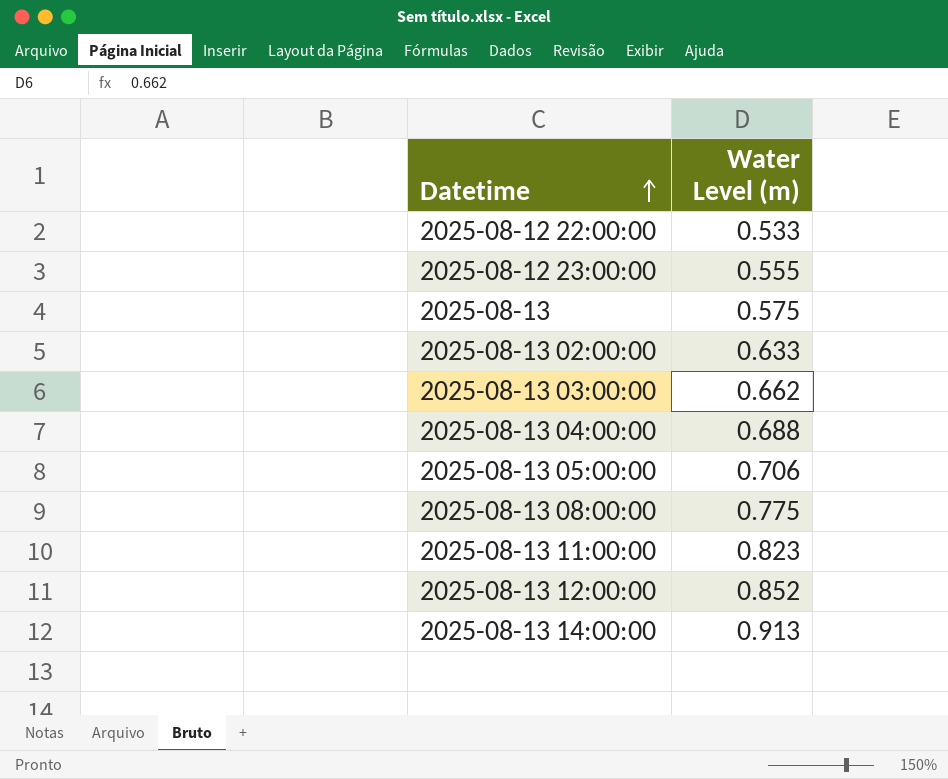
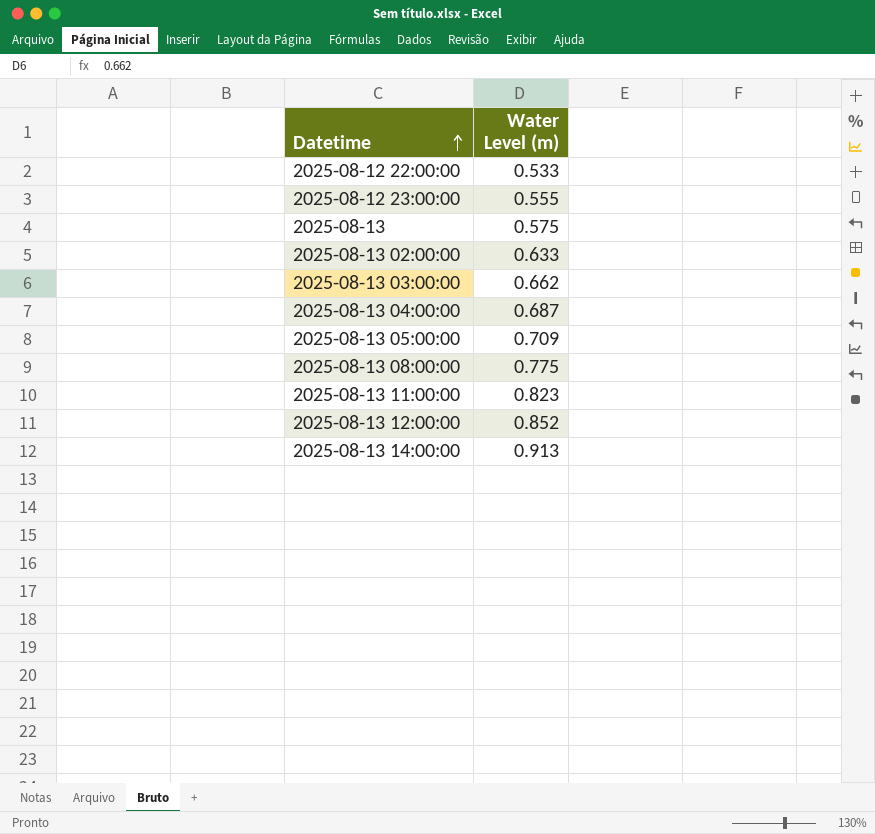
2025-08-13 04:00:00 | Water Level (m): 0.688 -> 0.687
2025-08-13 05:00:00 | Water Level (m): 0.706 -> 0.709

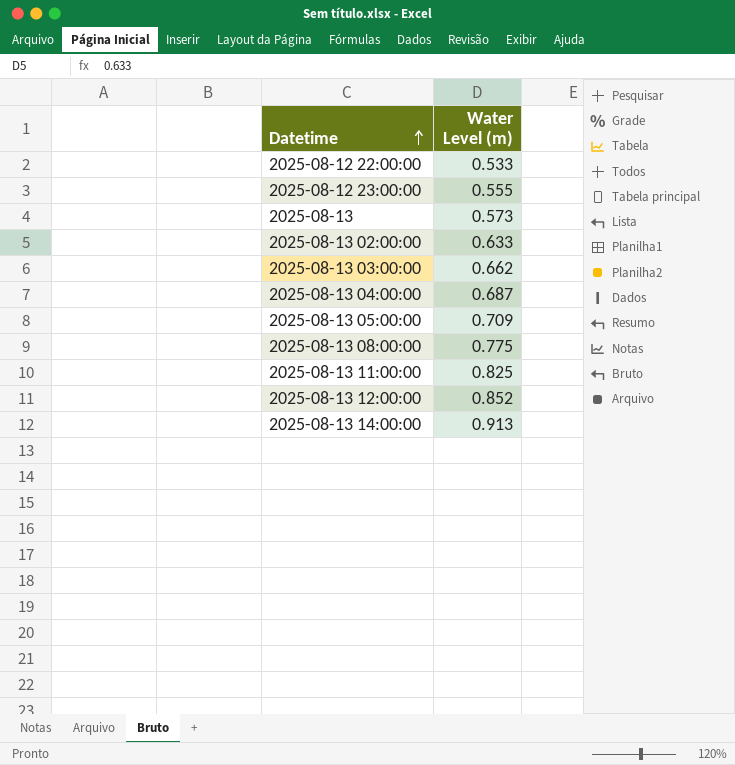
2025-08-13 | Water Level (m): 0.575 -> 0.573
2025-08-13 11:00:00 | Water Level (m): 0.823 -> 0.825

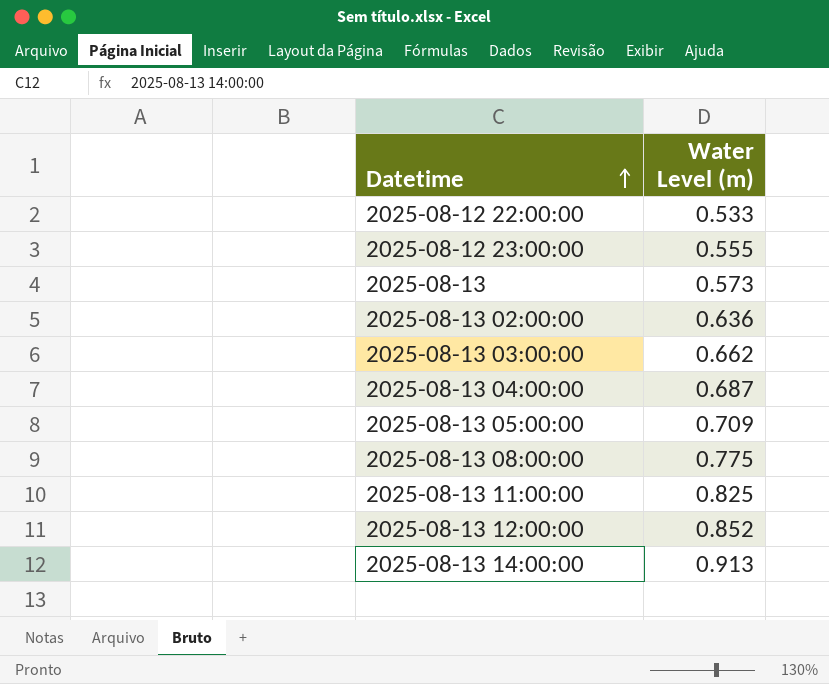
2025-08-13 02:00:00 | Water Level (m): 0.633 -> 0.636

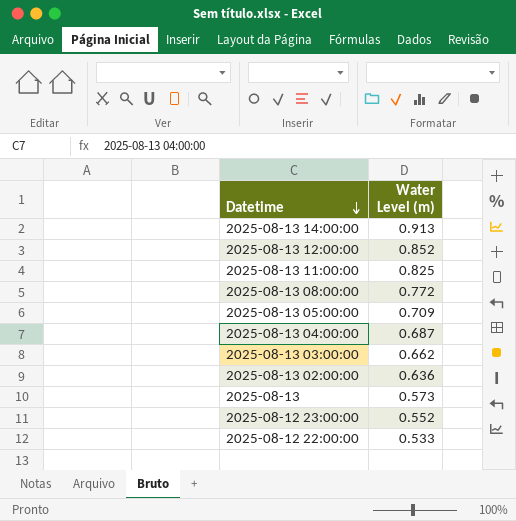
row order: Datetime ascending -> Datetime descending
2025-08-13 08:00:00 | Water Level (m): 0.775 -> 0.772
2025-08-12 23:00:00 | Water Level (m): 0.555 -> 0.552

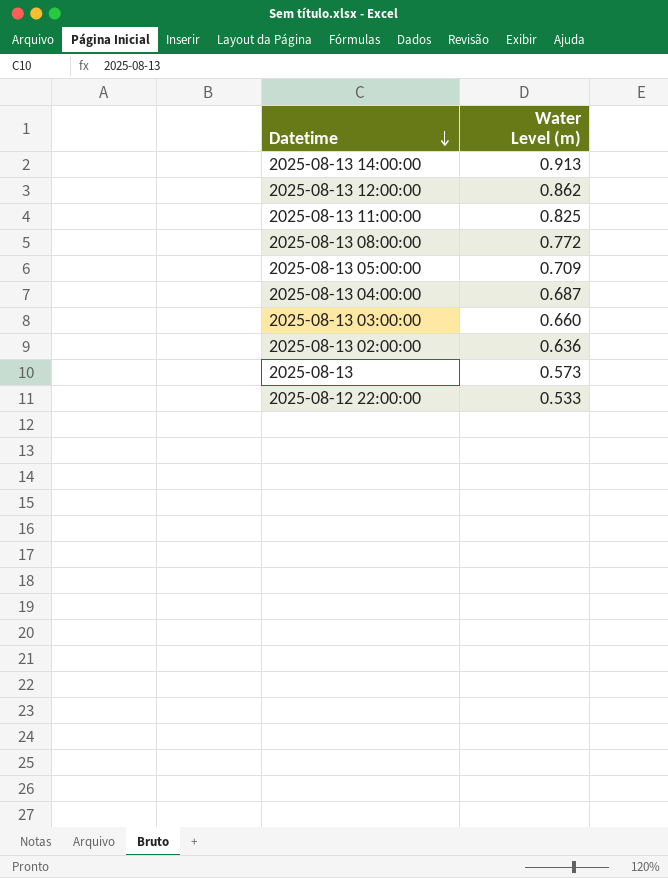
row 2025-08-12 23:00:00: 0.552 -> none
2025-08-13 12:00:00 | Water Level (m): 0.852 -> 0.862
2025-08-13 03:00:00 | Water Level (m): 0.662 -> 0.660

